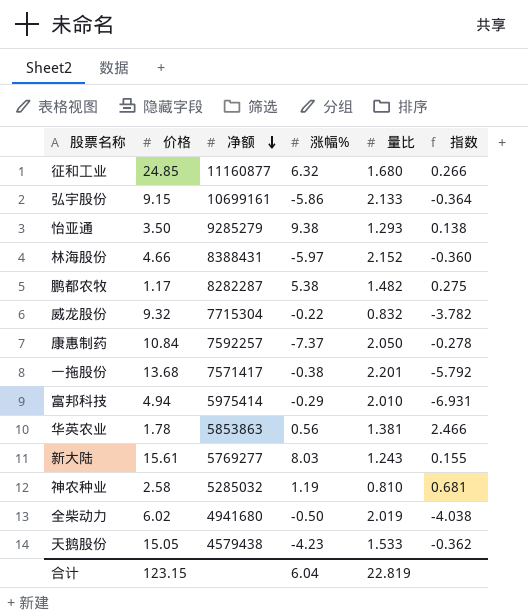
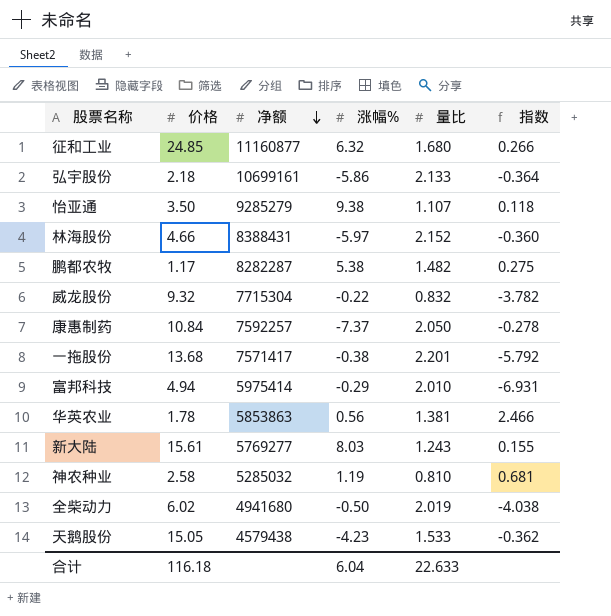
弘宇股份 | 价格: 9.15 -> 2.18
怡亚通 | 量比: 1.293 -> 1.107
怡亚通 | 指数: 0.138 -> 0.118
合计 | 价格: 123.15 -> 116.18
合计 | 量比: 22.819 -> 22.633

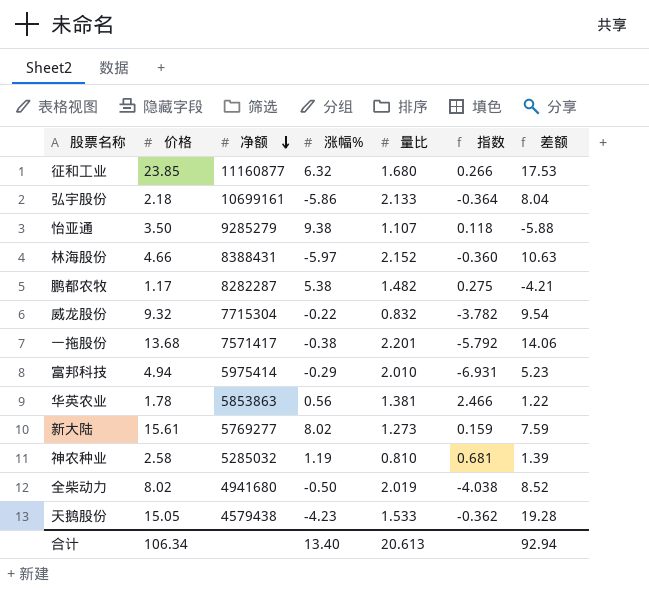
column 差额 | formula: none -> [价格] - [涨幅%]
row 康惠制药: 10.84 | 7592257 | -7.37 | 2.050 | -0.278 -> none
征和工业 | 价格: 24.85 -> 23.85
新大陆 | 涨幅%: 8.03 -> 8.02
新大陆 | 量比: 1.243 -> 1.273
新大陆 | 指数: 0.155 -> 0.159
全柴动力 | 价格: 6.02 -> 8.02
合计 | 价格: 116.18 -> 106.34
合计 | 涨幅%: 6.04 -> 13.40
合计 | 量比: 22.633 -> 20.613

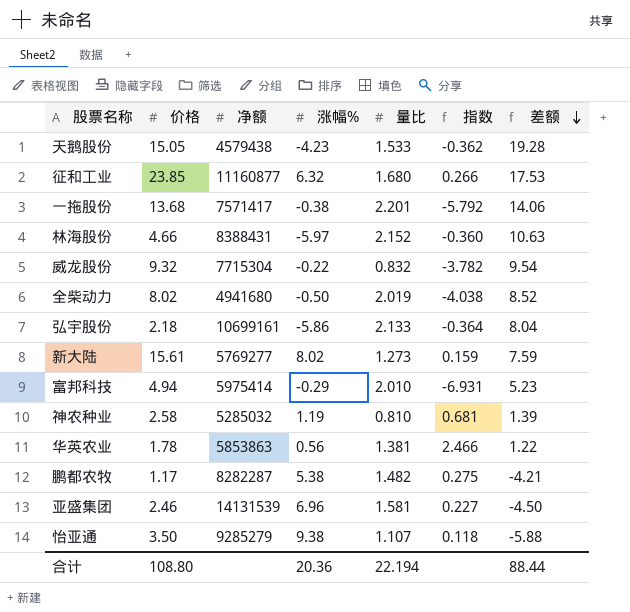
row order: 净额 descending -> 差额 descending
row 亚盛集团: none -> 2.46 | 14131539 | 6.96 | 1.581 | 0.227 | -4.50
合计 | 价格: 106.34 -> 108.80
合计 | 涨幅%: 13.40 -> 20.36
合计 | 量比: 20.613 -> 22.194
合计 | 差额: 92.94 -> 88.44

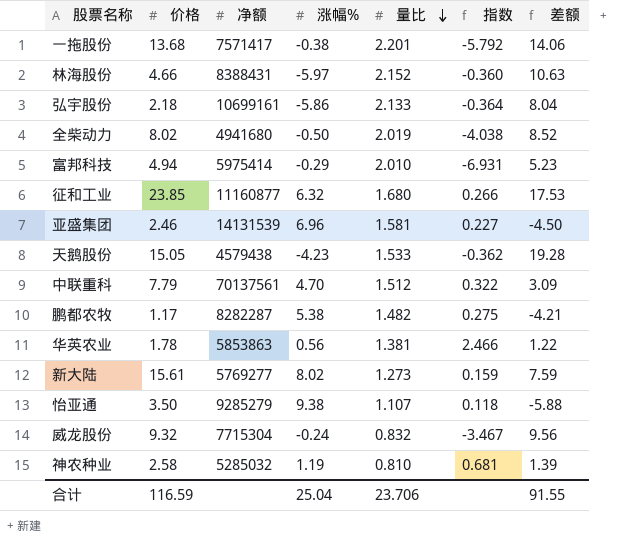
row order: 差额 descending -> 量比 descending
row 中联重科: none -> 7.79 | 70137561 | 4.70 | 1.512 | 0.322 | 3.09
威龙股份 | 涨幅%: -0.22 -> -0.24
威龙股份 | 指数: -3.782 -> -3.467
威龙股份 | 差额: 9.54 -> 9.56
合计 | 价格: 108.80 -> 116.59
合计 | 涨幅%: 20.36 -> 25.04
合计 | 量比: 22.194 -> 23.706
合计 | 差额: 88.44 -> 91.55

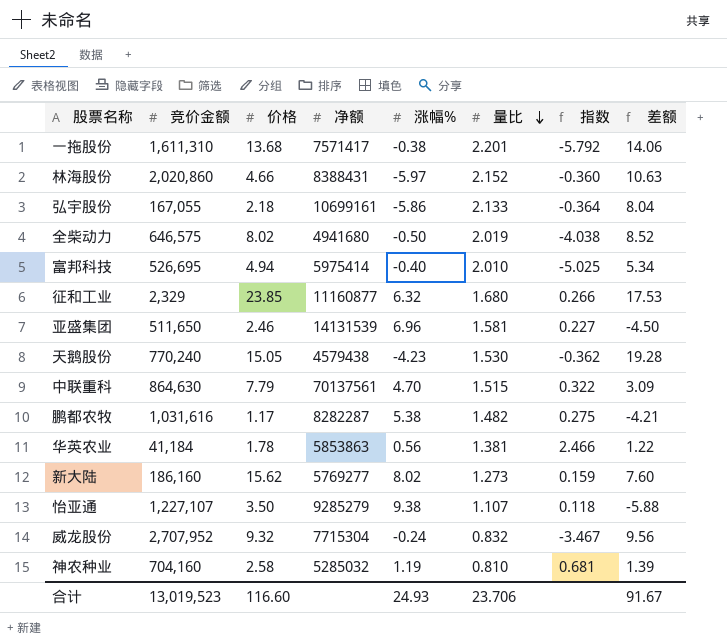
column 竞价金额 | position: none -> 2
富邦科技 | 涨幅%: -0.29 -> -0.40
富邦科技 | 指数: -6.931 -> -5.025
富邦科技 | 差额: 5.23 -> 5.34
天鹅股份 | 量比: 1.533 -> 1.530
中联重科 | 量比: 1.512 -> 1.515
新大陆 | 价格: 15.61 -> 15.62
新大陆 | 差额: 7.59 -> 7.60
合计 | 价格: 116.59 -> 116.60
合计 | 涨幅%: 25.04 -> 24.93
合计 | 差额: 91.55 -> 91.67

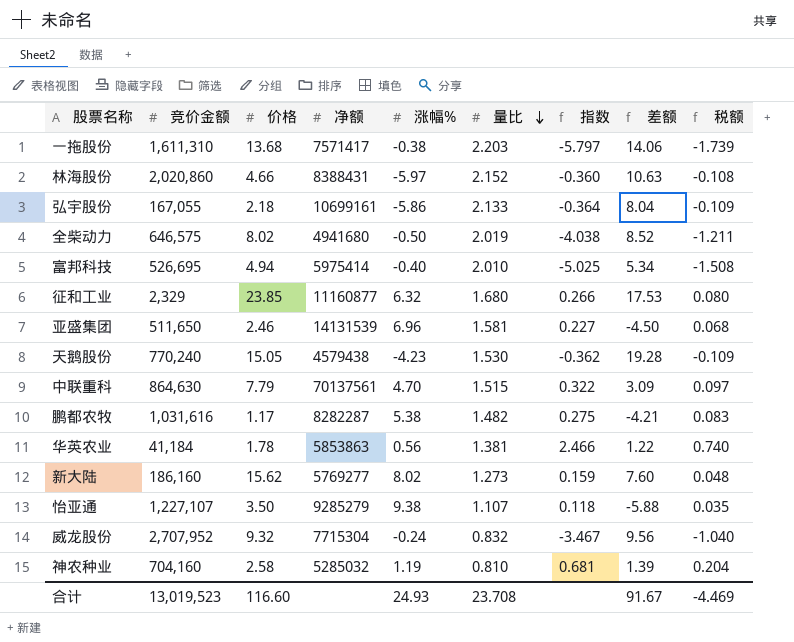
column 税额 | formula: none -> [指数] * 0.3
一拖股份 | 量比: 2.201 -> 2.203
一拖股份 | 指数: -5.792 -> -5.797
合计 | 量比: 23.706 -> 23.708

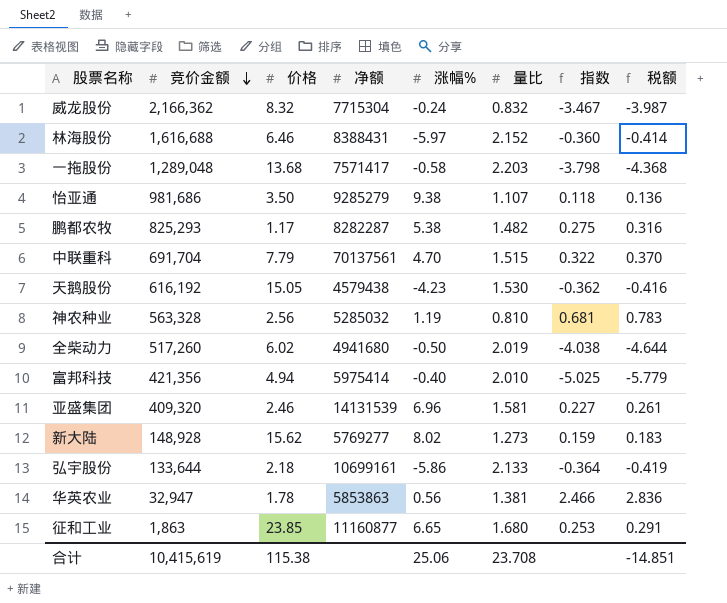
row order: 量比 descending -> 竞价金额 descending
column 差额 | formula: [价格] - [涨幅%] -> none
column 税额 | formula: [指数] * 0.3 -> [指数] * 1.15
威龙股份 | 竞价金额: 2,707,952 -> 2,166,362
威龙股份 | 价格: 9.32 -> 8.32
林海股份 | 竞价金额: 2,020,860 -> 1,616,688
林海股份 | 价格: 4.66 -> 6.46
一拖股份 | 竞价金额: 1,611,310 -> 1,289,048
一拖股份 | 涨幅%: -0.38 -> -0.58
一拖股份 | 指数: -5.797 -> -3.798
怡亚通 | 竞价金额: 1,227,107 -> 981,686
鹏都农牧 | 竞价金额: 1,031,616 -> 825,293
中联重科 | 竞价金额: 864,630 -> 691,704
天鹅股份 | 竞价金额: 770,240 -> 616,192
神农种业 | 竞价金额: 704,160 -> 563,328
神农种业 | 价格: 2.58 -> 2.56
全柴动力 | 竞价金额: 646,575 -> 517,260
全柴动力 | 价格: 8.02 -> 6.02
富邦科技 | 竞价金额: 526,695 -> 421,356
亚盛集团 | 竞价金额: 511,650 -> 409,320
新大陆 | 竞价金额: 186,160 -> 148,928
弘宇股份 | 竞价金额: 167,055 -> 133,644
华英农业 | 竞价金额: 41,184 -> 32,947
征和工业 | 竞价金额: 2,329 -> 1,863
征和工业 | 涨幅%: 6.32 -> 6.65
征和工业 | 指数: 0.266 -> 0.253
合计 | 竞价金额: 13,019,523 -> 10,415,619
合计 | 价格: 116.60 -> 115.38
合计 | 涨幅%: 24.93 -> 25.06
合计 | 税额: -4.469 -> -14.851

